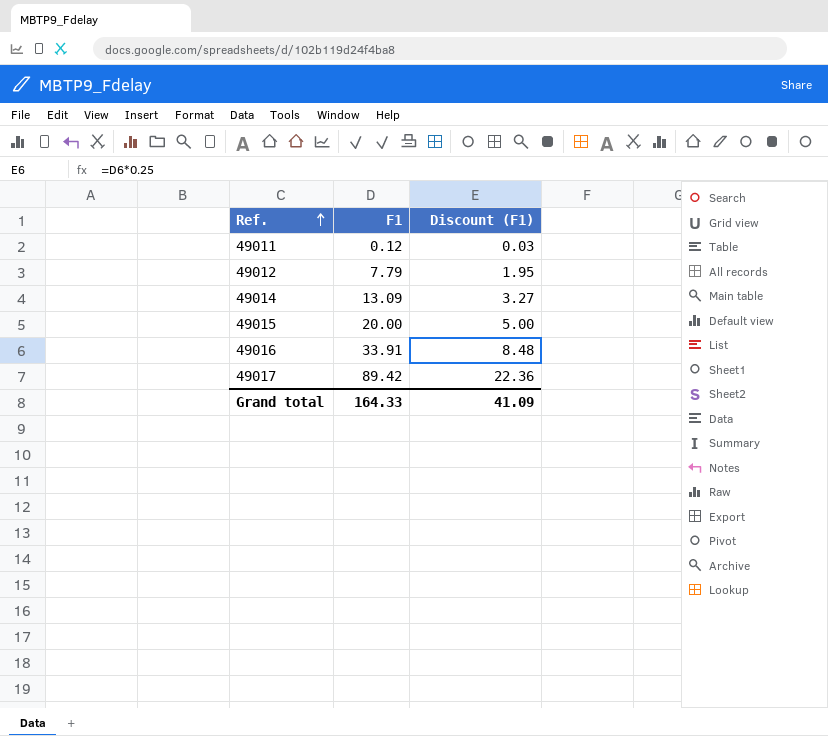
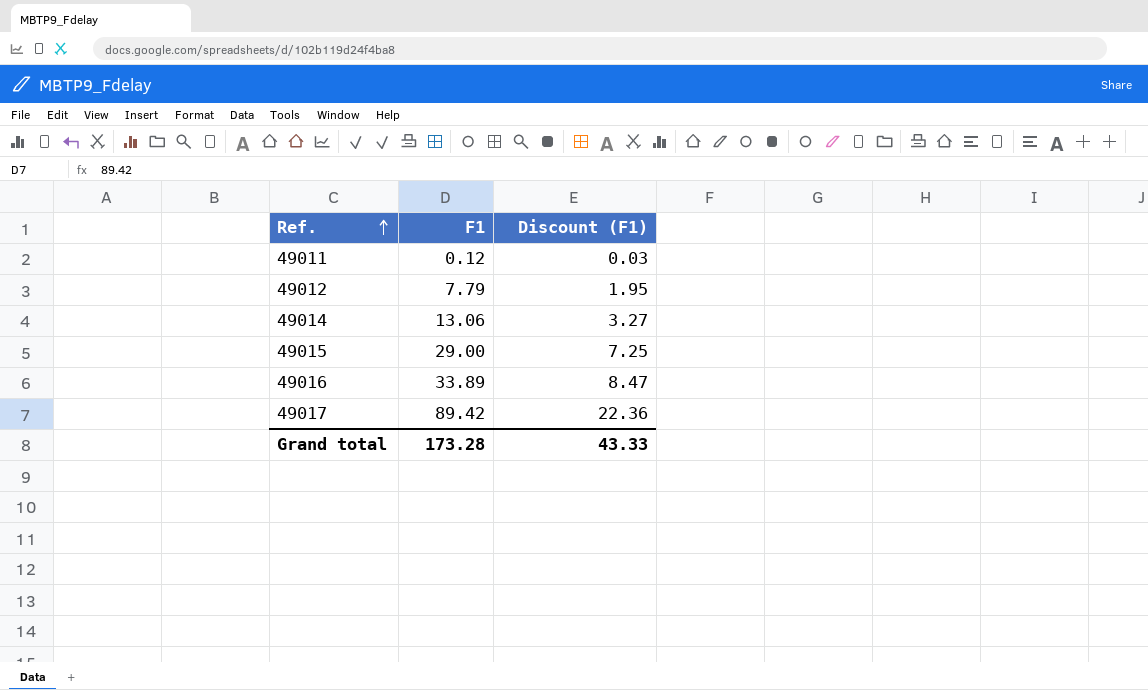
49014 | F1: 13.09 -> 13.06
49015 | F1: 20.00 -> 29.00
49015 | Discount (F1): 5.00 -> 7.25
49016 | F1: 33.91 -> 33.89
49016 | Discount (F1): 8.48 -> 8.47
Grand total | F1: 164.33 -> 173.28
Grand total | Discount (F1): 41.09 -> 43.33

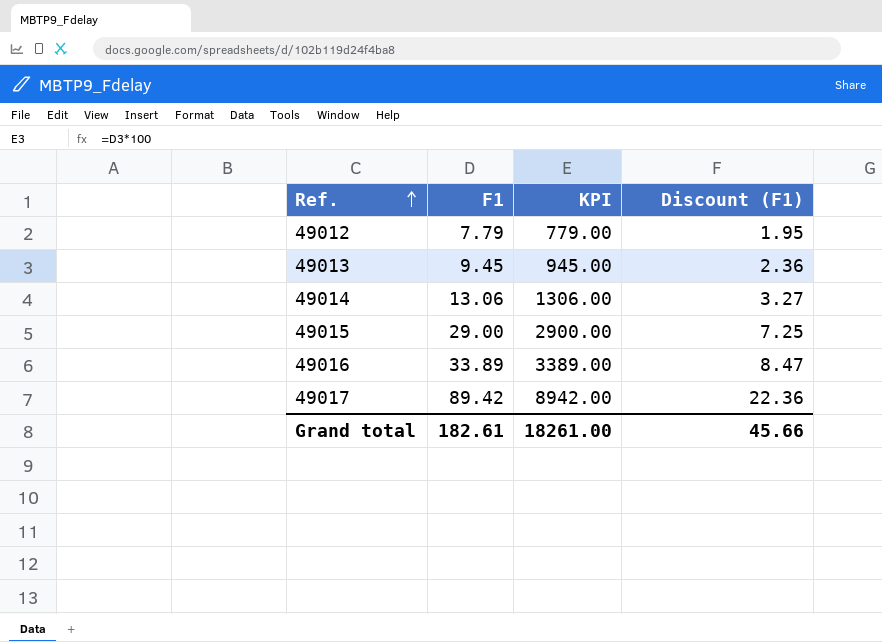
column KPI | formula: none -> [F1] * 100
row 49011: 0.12 | 0.03 -> none
row 49013: none -> 9.45 | 945.00 | 2.36
Grand total | F1: 173.28 -> 182.61
Grand total | Discount (F1): 43.33 -> 45.66

